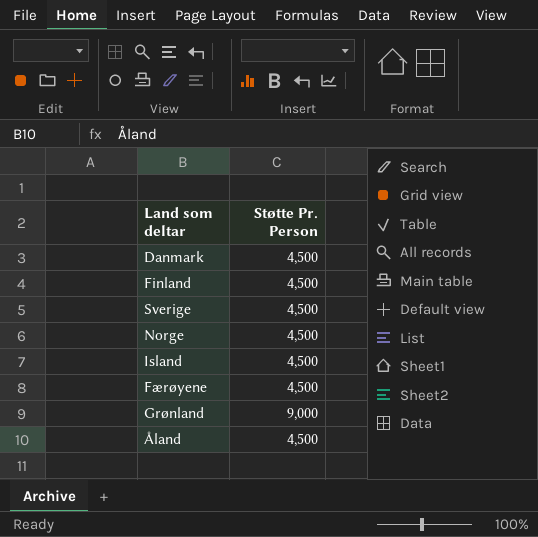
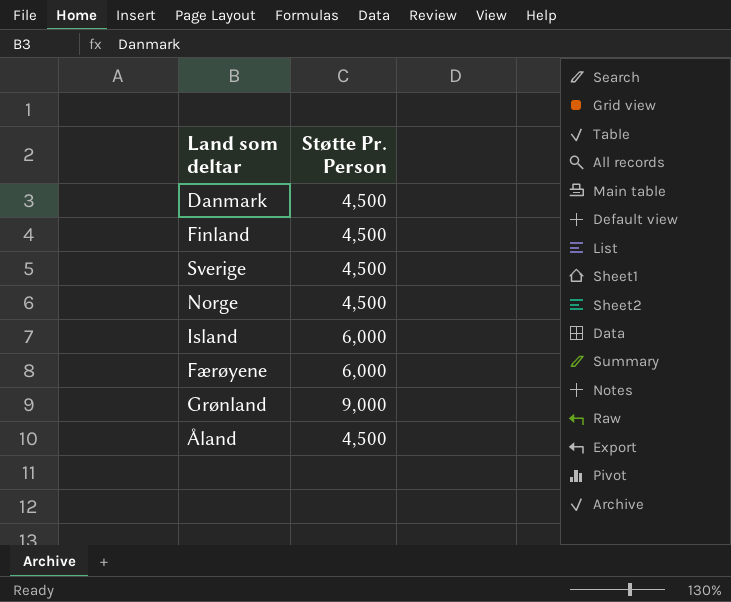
Island | Støtte Pr. Person: 4,500 -> 6,000
Færøyene | Støtte Pr. Person: 4,500 -> 6,000

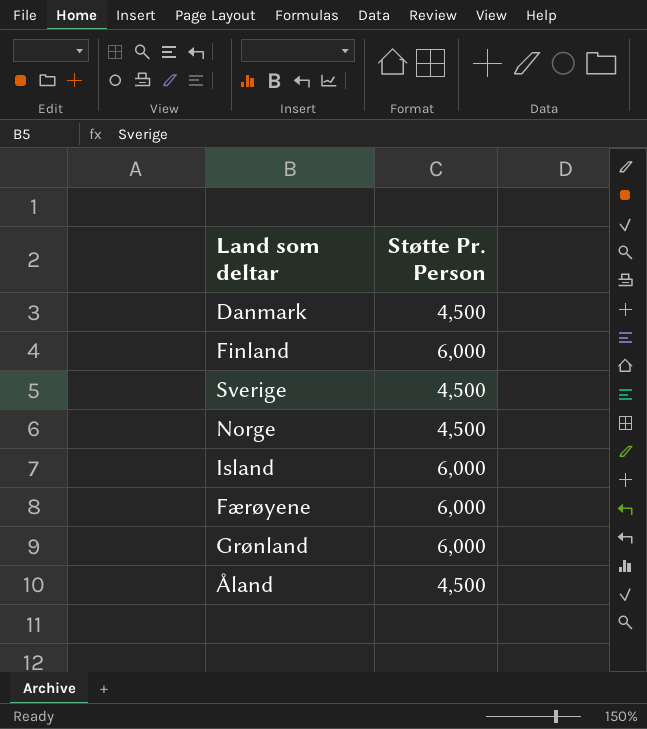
Finland | Støtte Pr. Person: 4,500 -> 6,000
Grønland | Støtte Pr. Person: 9,000 -> 6,000

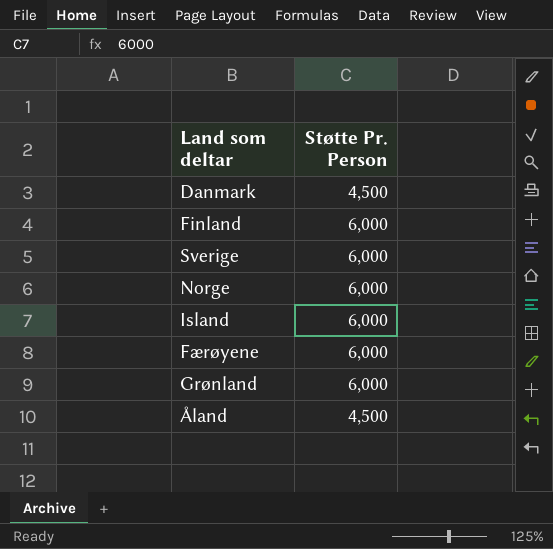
Sverige | Støtte Pr. Person: 4,500 -> 6,000
Norge | Støtte Pr. Person: 4,500 -> 6,000

